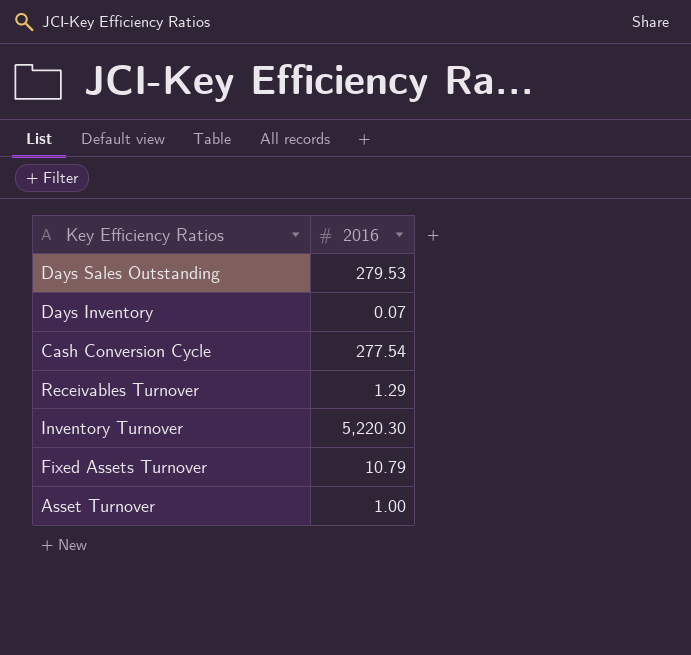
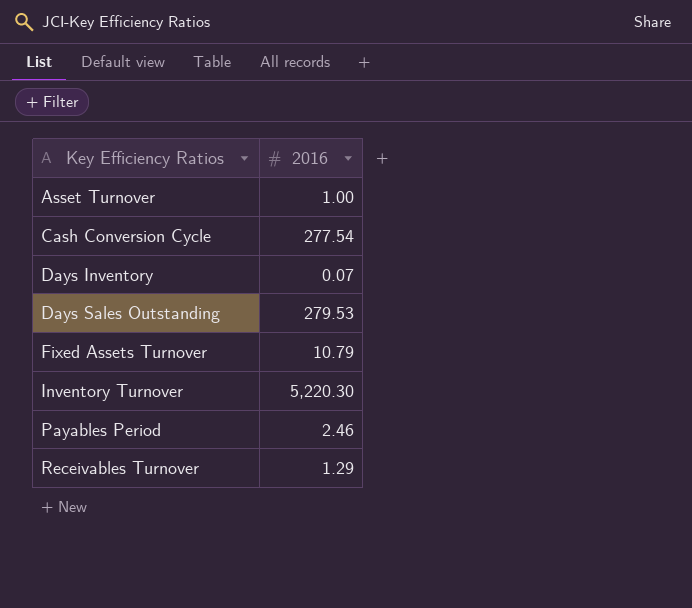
row order: none -> Key Efficiency Ratios ascending
row Payables Period: none -> 2.46

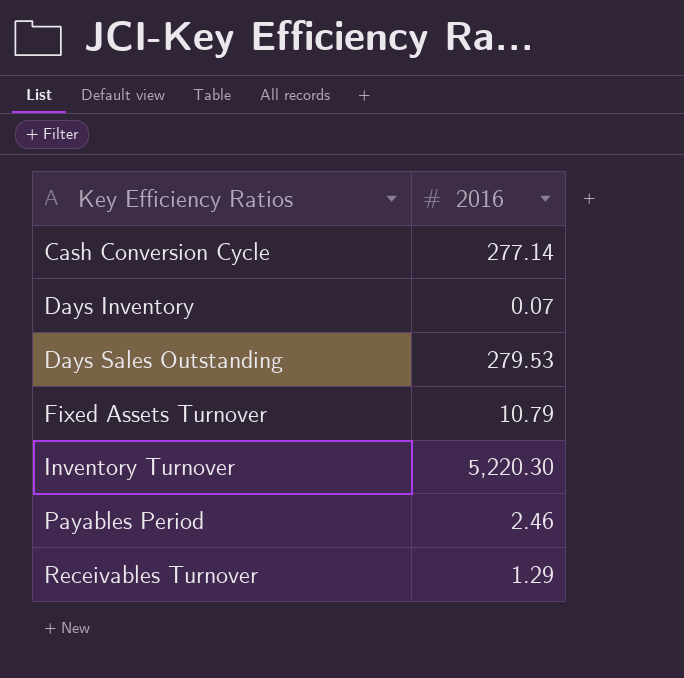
row Asset Turnover: 1.00 -> none
Cash Conversion Cycle | 2016: 277.54 -> 277.14

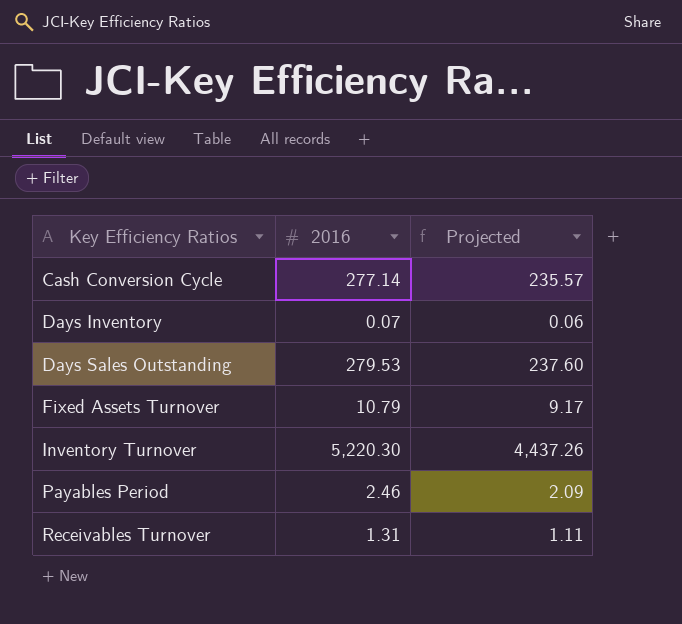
column Projected | formula: none -> [2016] * 0.85
Receivables Turnover | 2016: 1.29 -> 1.31

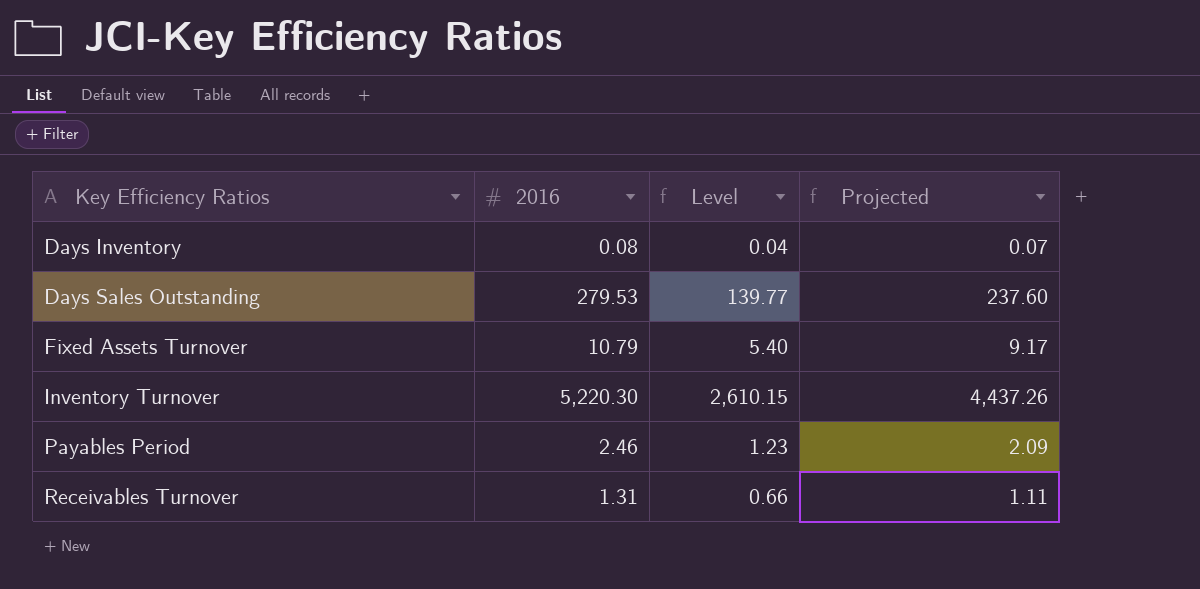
column Level | formula: none -> [2016] * 0.5
row Cash Conversion Cycle: 277.14 | 235.57 -> none
Days Inventory | 2016: 0.07 -> 0.08
Days Inventory | Projected: 0.06 -> 0.07

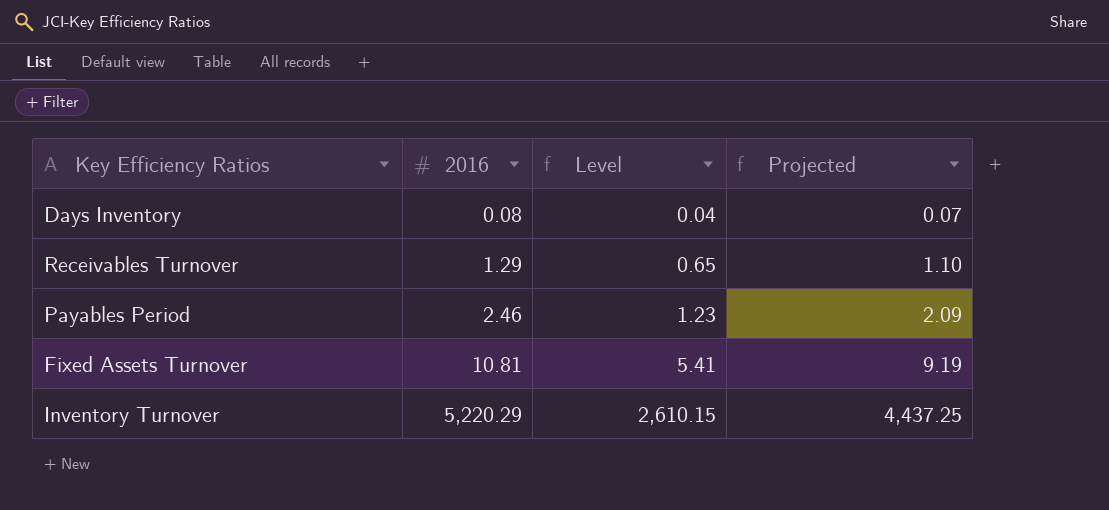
row order: Key Efficiency Ratios ascending -> 2016 ascending
row Days Sales Outstanding: 279.53 | 139.77 | 237.60 -> none
Receivables Turnover | 2016: 1.31 -> 1.29
Receivables Turnover | Level: 0.66 -> 0.65
Receivables Turnover | Projected: 1.11 -> 1.10
Fixed Assets Turnover | 2016: 10.79 -> 10.81
Fixed Assets Turnover | Level: 5.40 -> 5.41
Fixed Assets Turnover | Projected: 9.17 -> 9.19
Inventory Turnover | 2016: 5,220.30 -> 5,220.29
Inventory Turnover | Projected: 4,437.26 -> 4,437.25

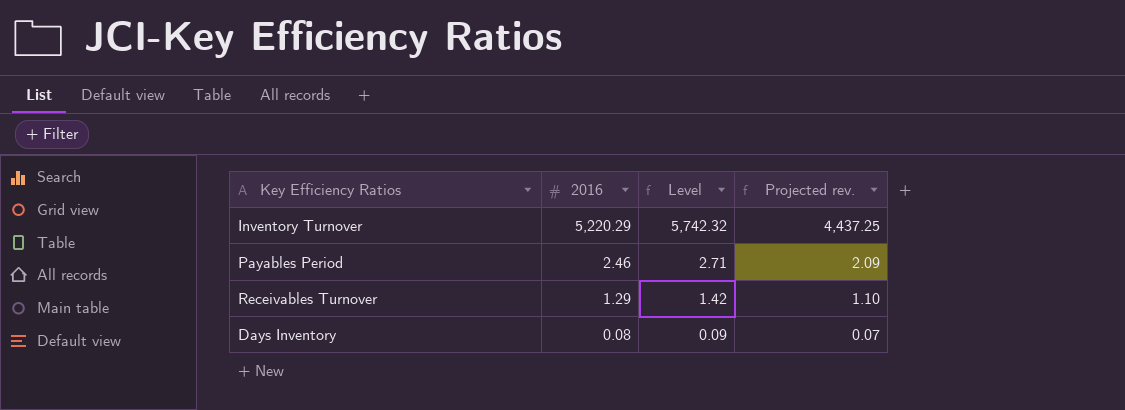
row order: 2016 ascending -> 2016 descending
column Level | formula: [2016] * 0.5 -> [2016] * 1.1
column name: Projected -> Projected rev.
row Fixed Assets Turnover: 10.81 | 5.41 | 9.19 -> none

